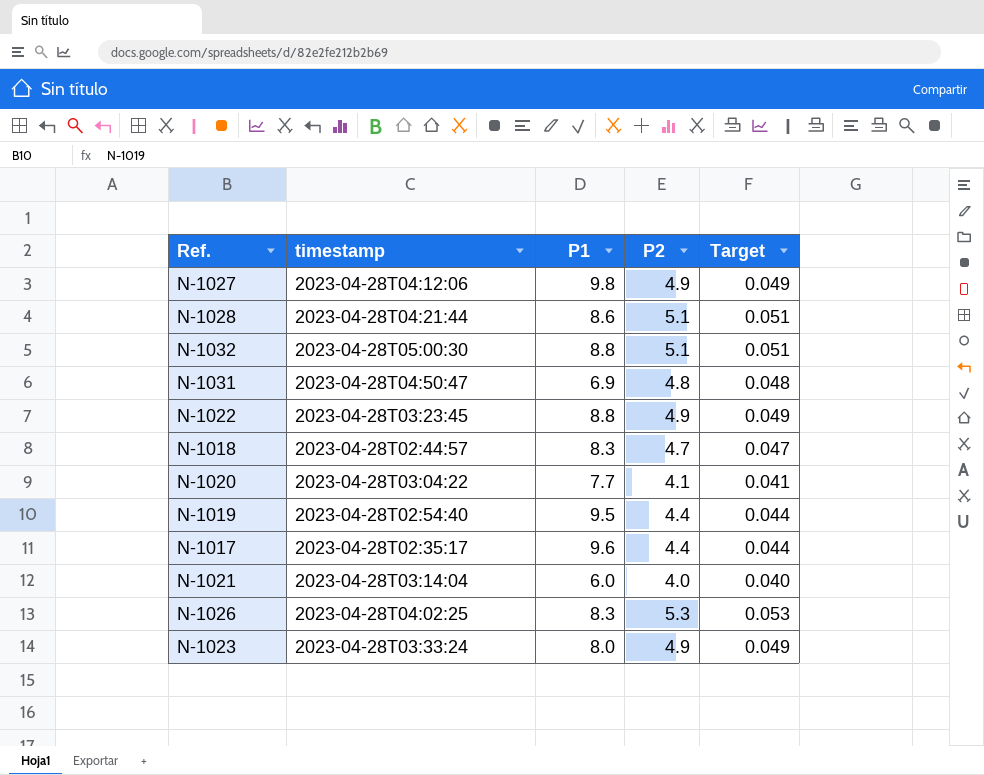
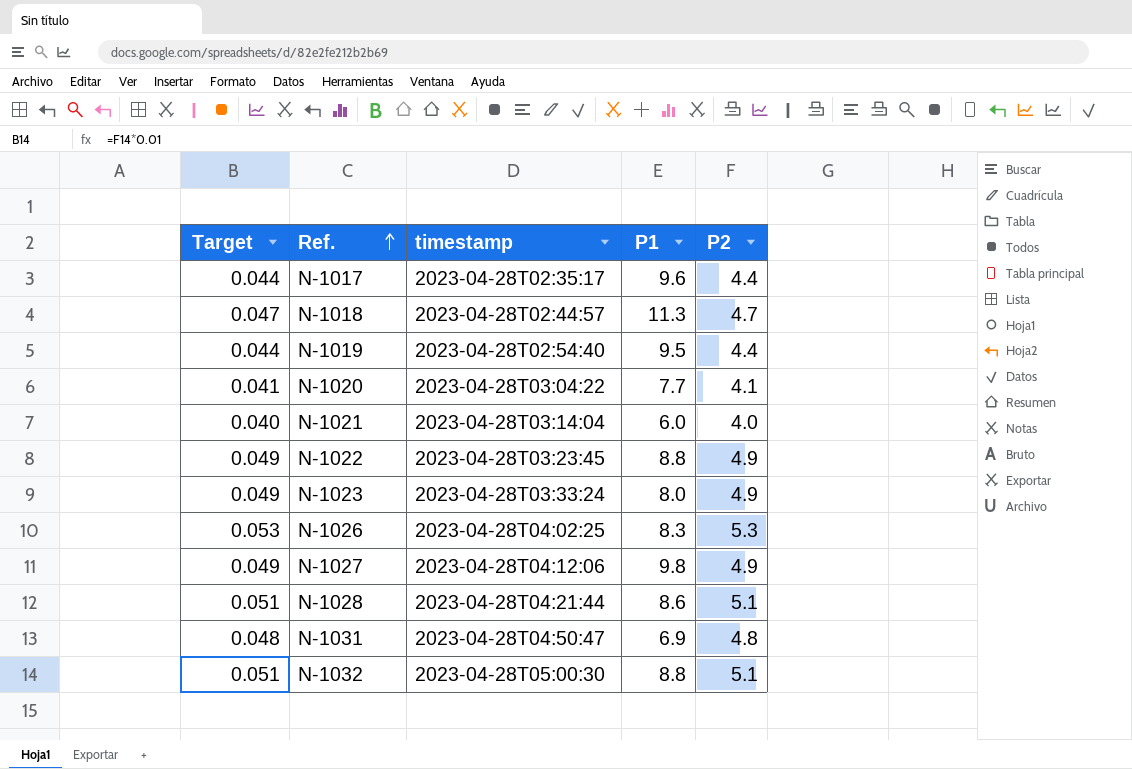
row order: none -> Ref. ascending
column Target | position: 5 -> 1
N-1018 | P1: 8.3 -> 11.3

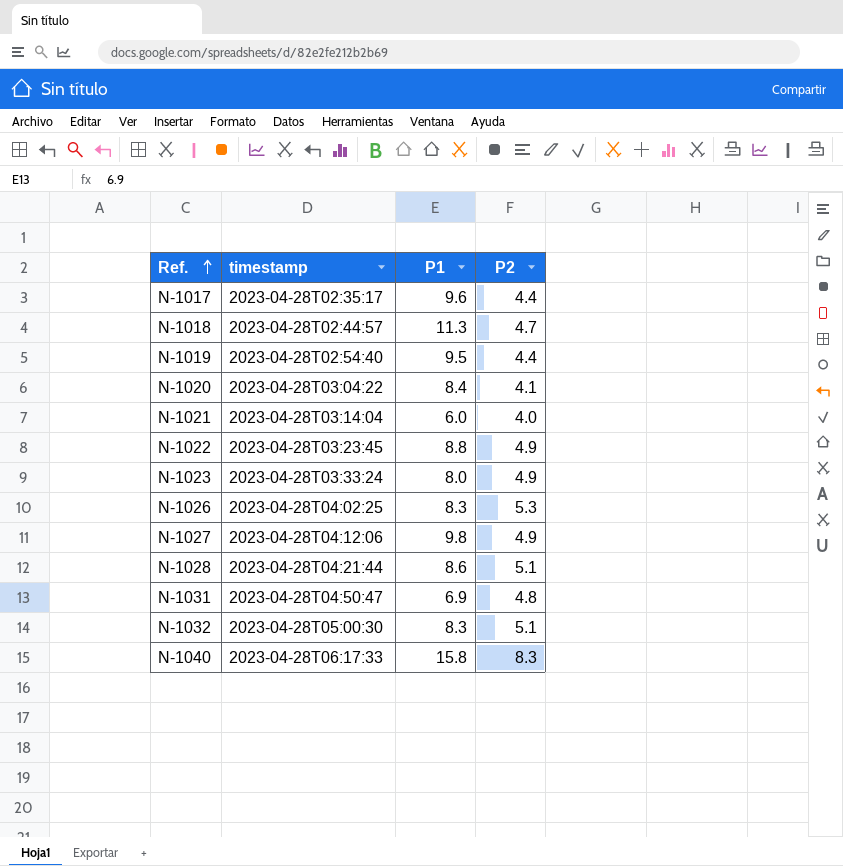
column Target | formula: [P2] * 0.01 -> none
N-1020 | P1: 7.7 -> 8.4
N-1032 | P1: 8.8 -> 8.3
row N-1040: none -> 2023-04-28T06:17:33 | 15.8 | 8.3

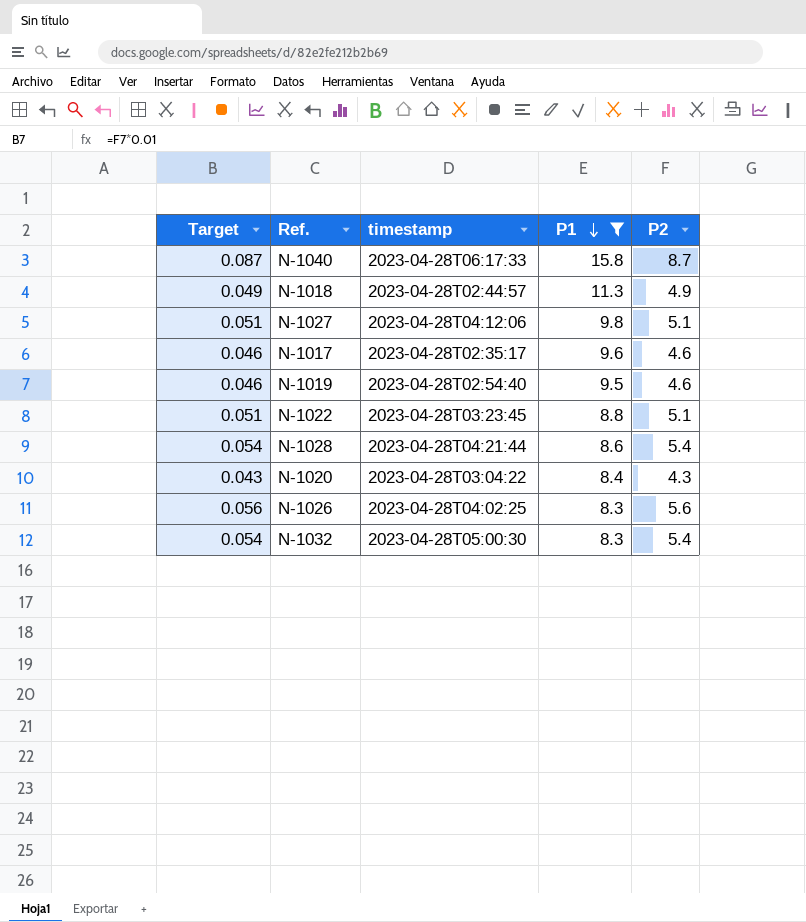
filter: none -> P1 >= 8.3
row order: Ref. ascending -> P1 descending
column Target | formula: none -> [P2] * 0.01
N-1040 | P2: 8.3 -> 8.7
N-1018 | P2: 4.7 -> 4.9
N-1027 | P2: 4.9 -> 5.1
N-1017 | P2: 4.4 -> 4.6
N-1019 | P2: 4.4 -> 4.6
N-1022 | P2: 4.9 -> 5.1
N-1028 | P2: 5.1 -> 5.4
N-1020 | P2: 4.1 -> 4.3
N-1026 | P2: 5.3 -> 5.6
N-1032 | P2: 5.1 -> 5.4

